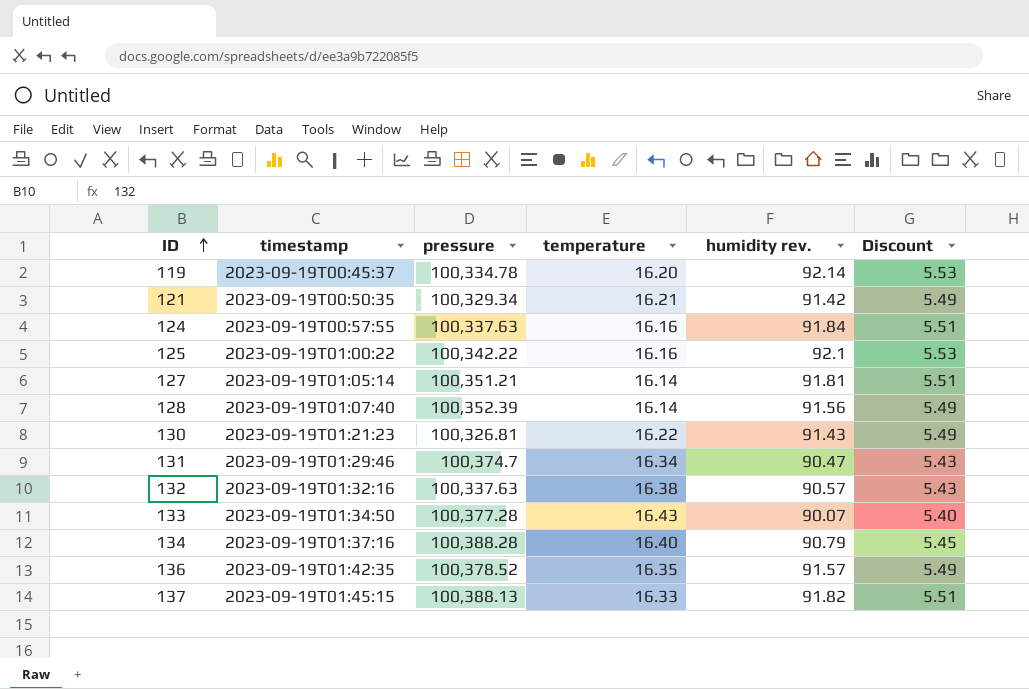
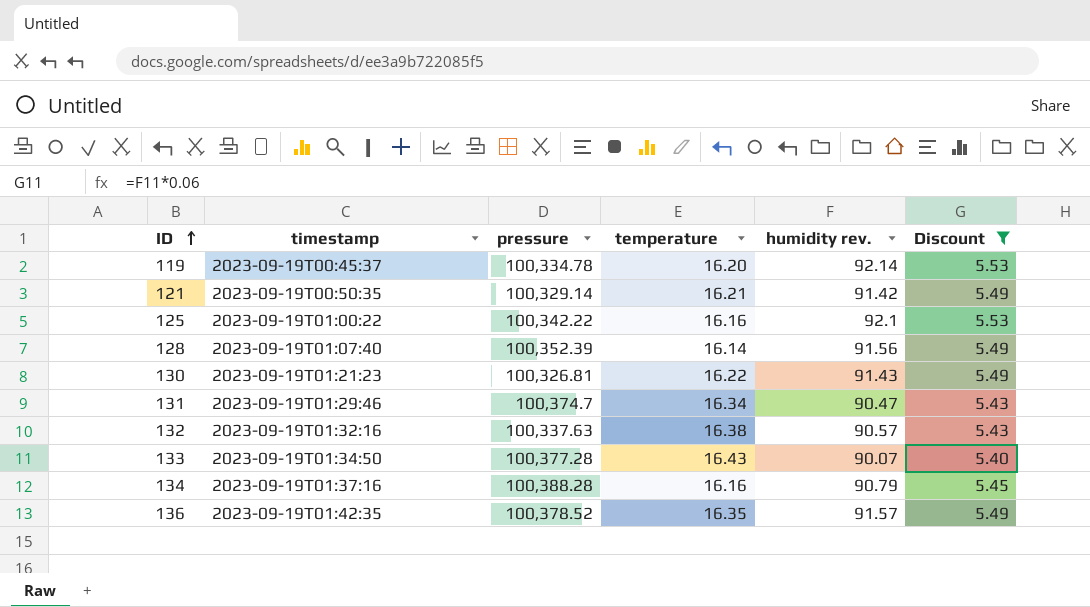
filter: none -> Discount != 5.51
121 | pressure: 100,329.34 -> 100,329.14
134 | temperature: 16.40 -> 16.16

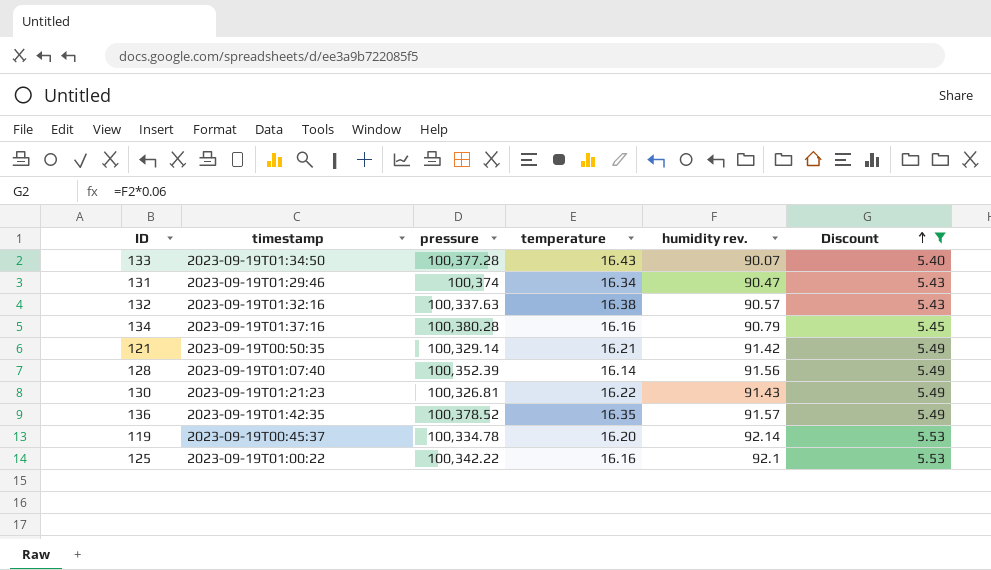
row order: ID ascending -> Discount ascending
131 | pressure: 100,374.7 -> 100,374
134 | pressure: 100,388.28 -> 100,380.28

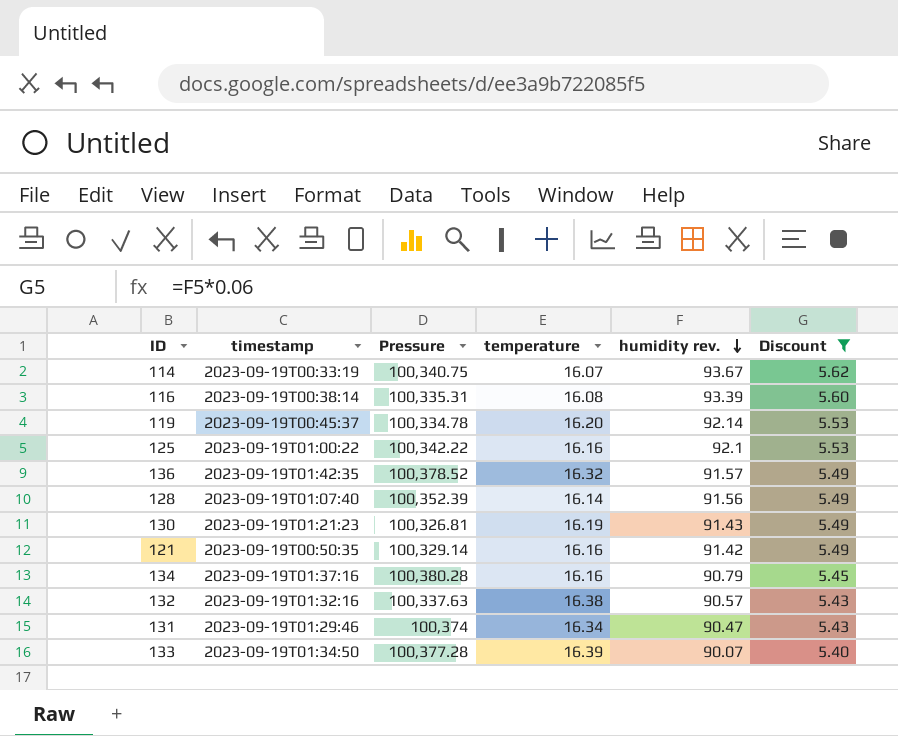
row order: Discount ascending -> humidity rev. descending
column name: pressure -> Pressure
row 114: none -> 2023-09-19T00:33:19 | 100,340.75 | 16.07 | 93.67 | 5.62
row 116: none -> 2023-09-19T00:38:14 | 100,335.31 | 16.08 | 93.39 | 5.60
136 | temperature: 16.35 -> 16.32
130 | temperature: 16.22 -> 16.19
121 | temperature: 16.21 -> 16.16
133 | temperature: 16.43 -> 16.39

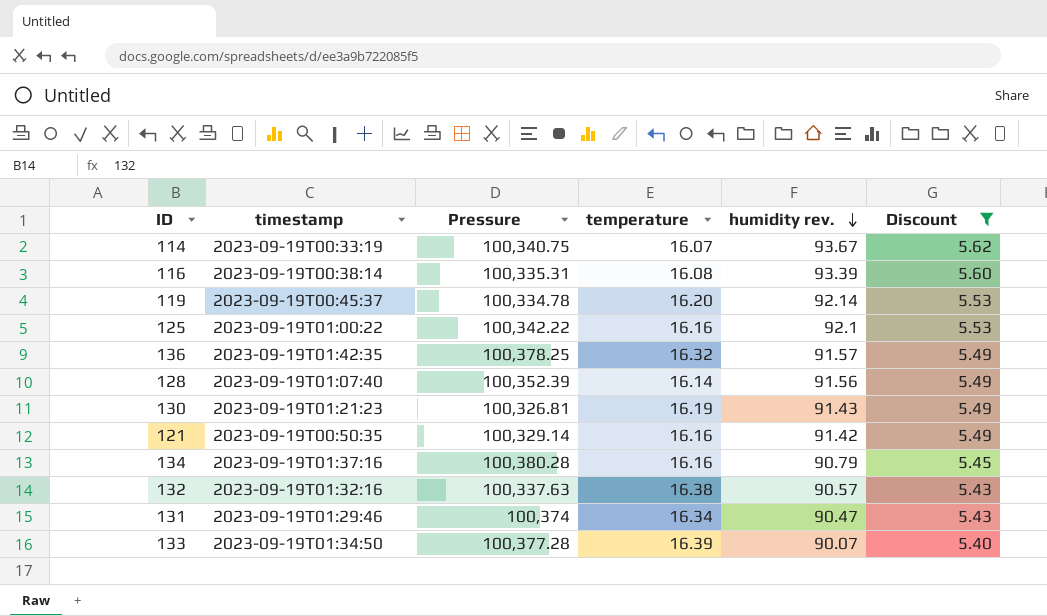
136 | Pressure: 100,378.52 -> 100,378.25

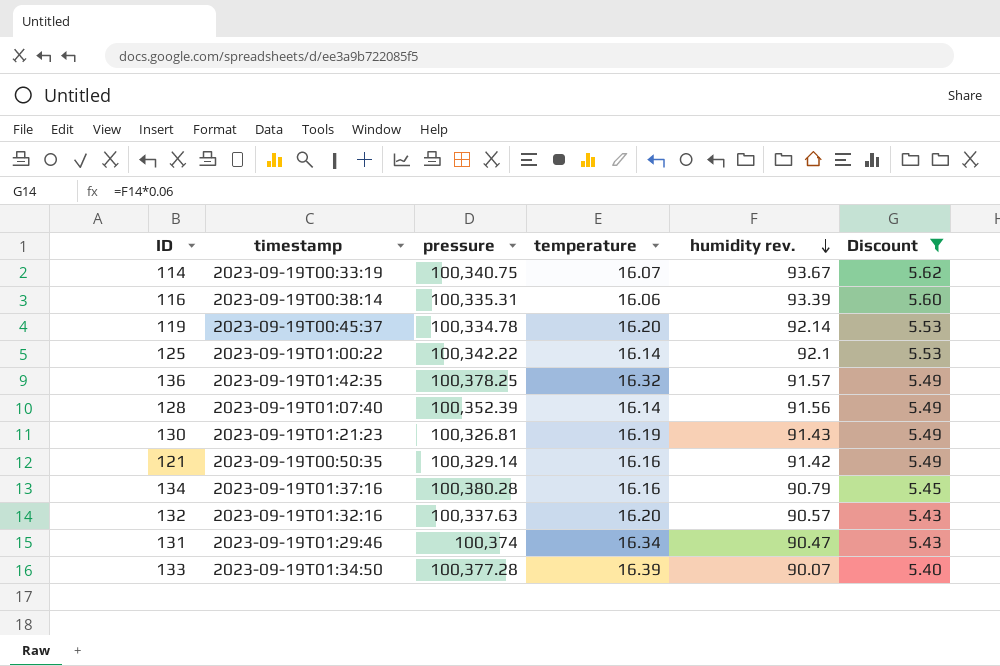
column name: Pressure -> pressure
116 | temperature: 16.08 -> 16.06
125 | temperature: 16.16 -> 16.14
132 | temperature: 16.38 -> 16.20

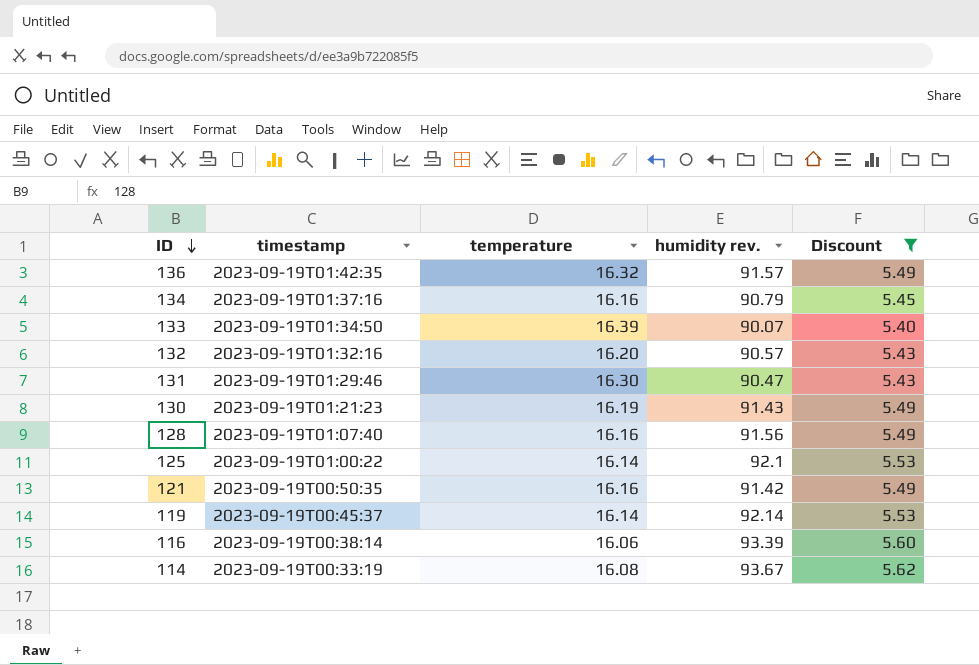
row order: humidity rev. descending -> ID descending
column pressure | position: 3 -> none
131 | temperature: 16.34 -> 16.30
128 | temperature: 16.14 -> 16.16
119 | temperature: 16.20 -> 16.14
114 | temperature: 16.07 -> 16.08

